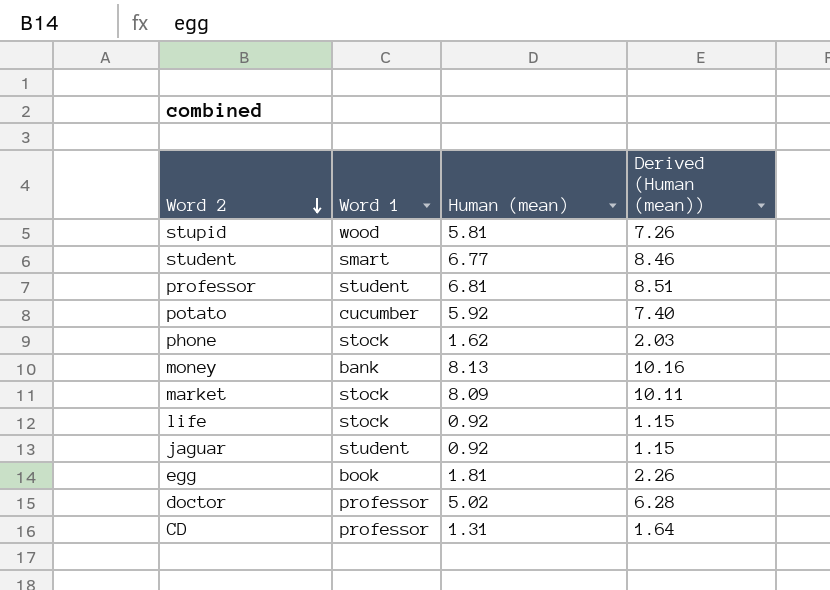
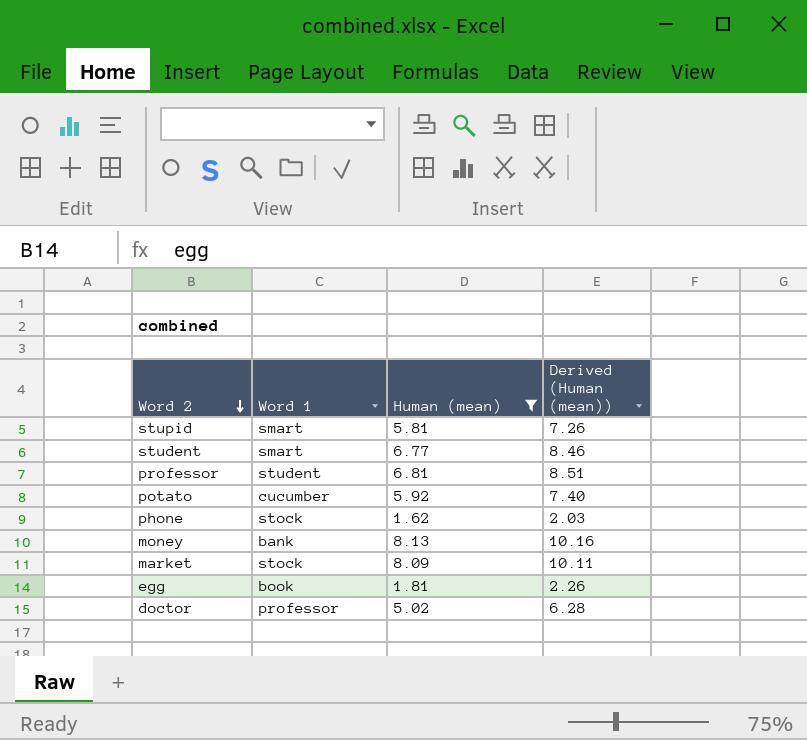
filter: none -> Human (mean) >= 1.62
stupid | Word 1: wood -> smart

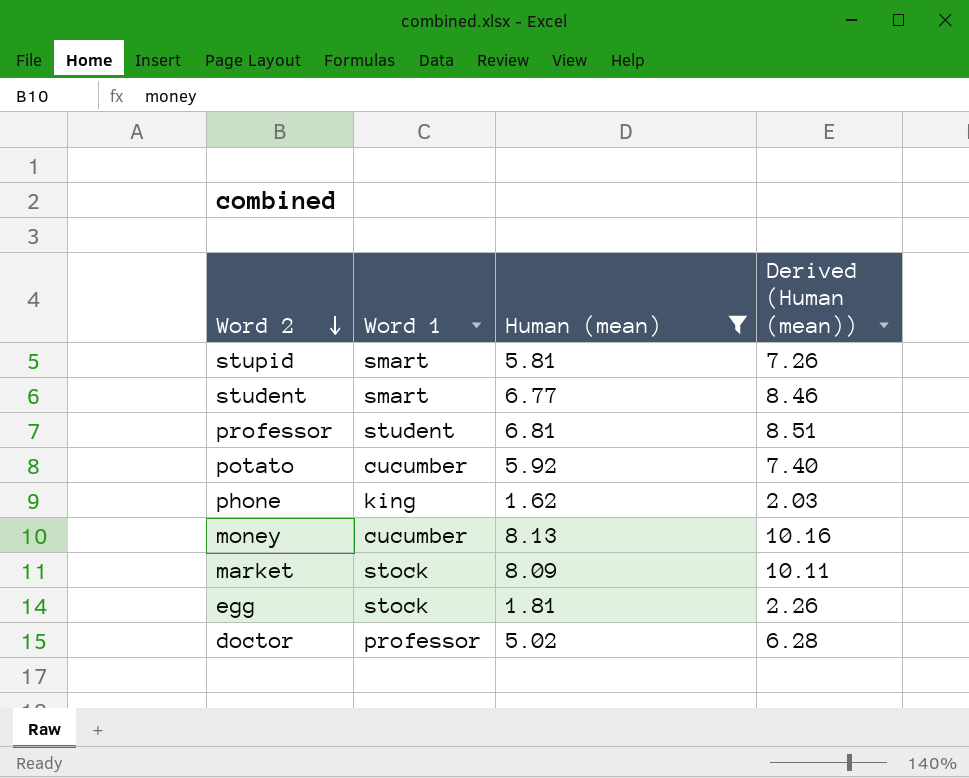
phone | Word 1: stock -> king
money | Word 1: bank -> cucumber
egg | Word 1: book -> stock

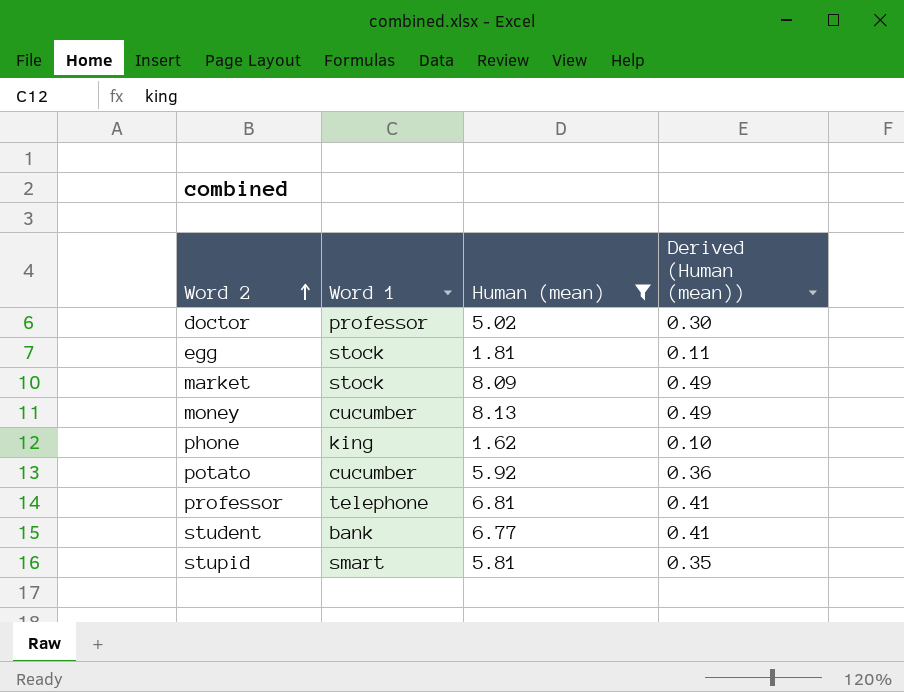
row order: Word 2 descending -> Word 2 ascending
column Derived (Human (mean)) | formula: [Human (mean)] * 1.25 -> [Human (mean)] * 0.06
professor | Word 1: student -> telephone
student | Word 1: smart -> bank

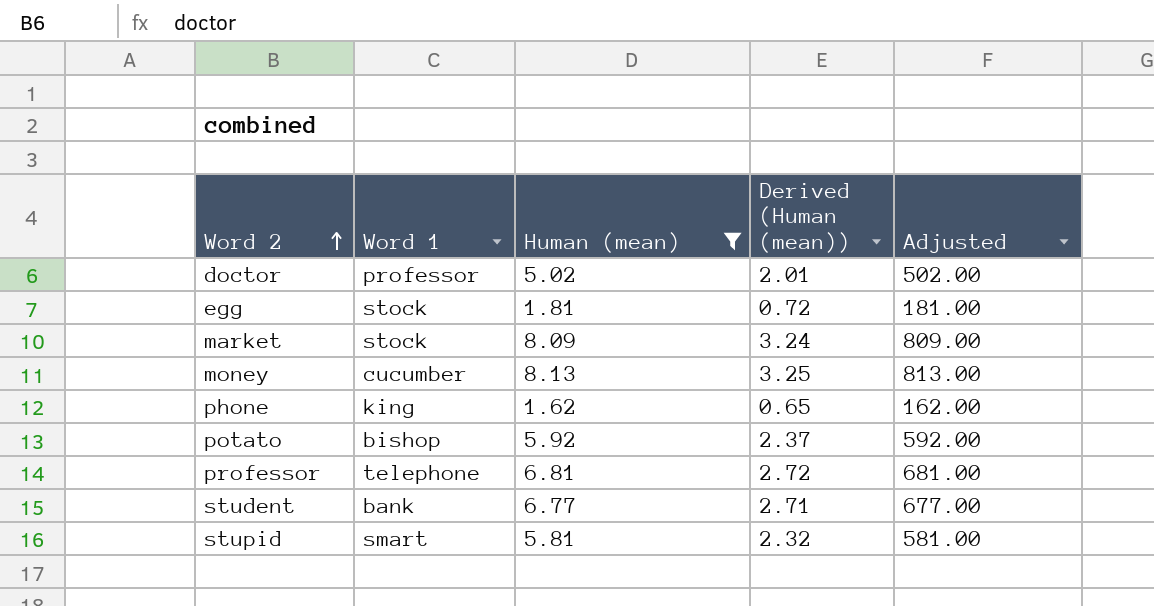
column Derived (Human (mean)) | formula: [Human (mean)] * 0.06 -> [Human (mean)] * 0.4
column Adjusted | formula: none -> [Human (mean)] * 100
potato | Word 1: cucumber -> bishop

